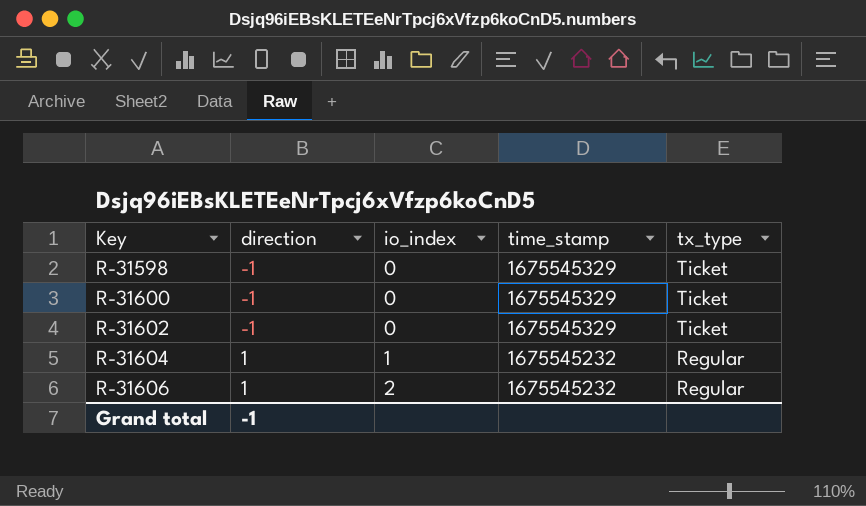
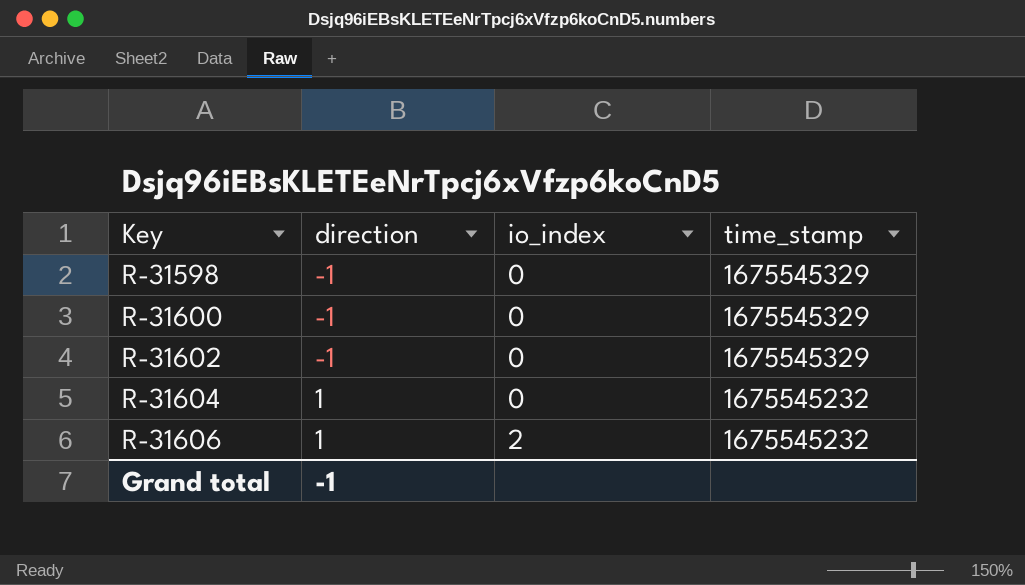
column tx_type | position: 5 -> none
R-31604 | io_index: 1 -> 0

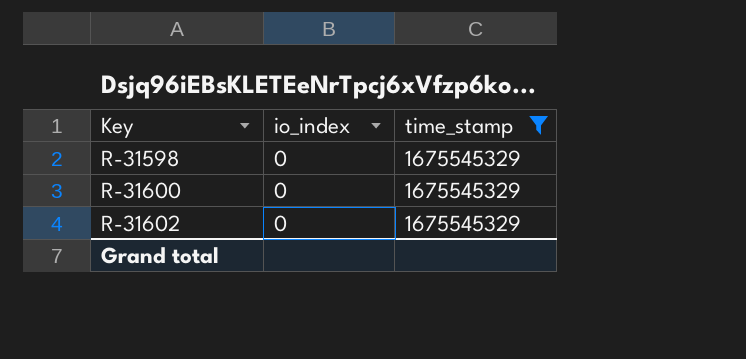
filter: none -> time_stamp = 1675545329
column direction | position: 2 -> none

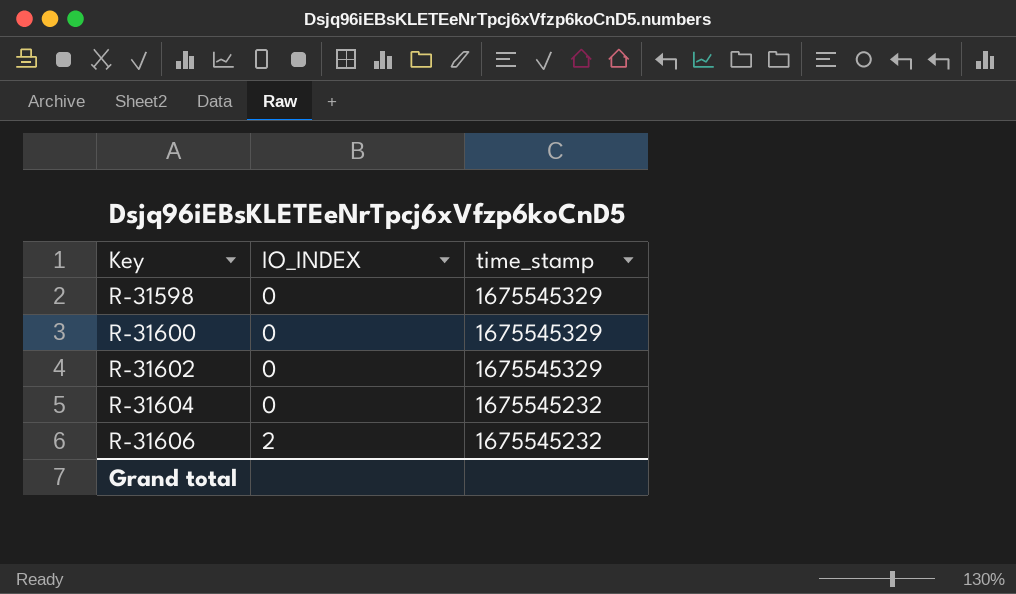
filter: time_stamp = 1675545329 -> none
column name: io_index -> IO_INDEX

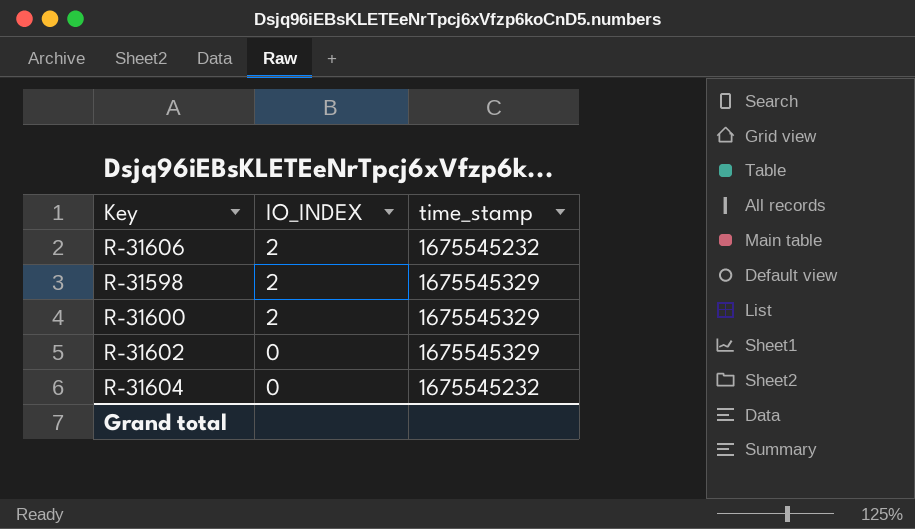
row order: Key ascending -> IO_INDEX descending
R-31598 | IO_INDEX: 0 -> 2
R-31600 | IO_INDEX: 0 -> 2

